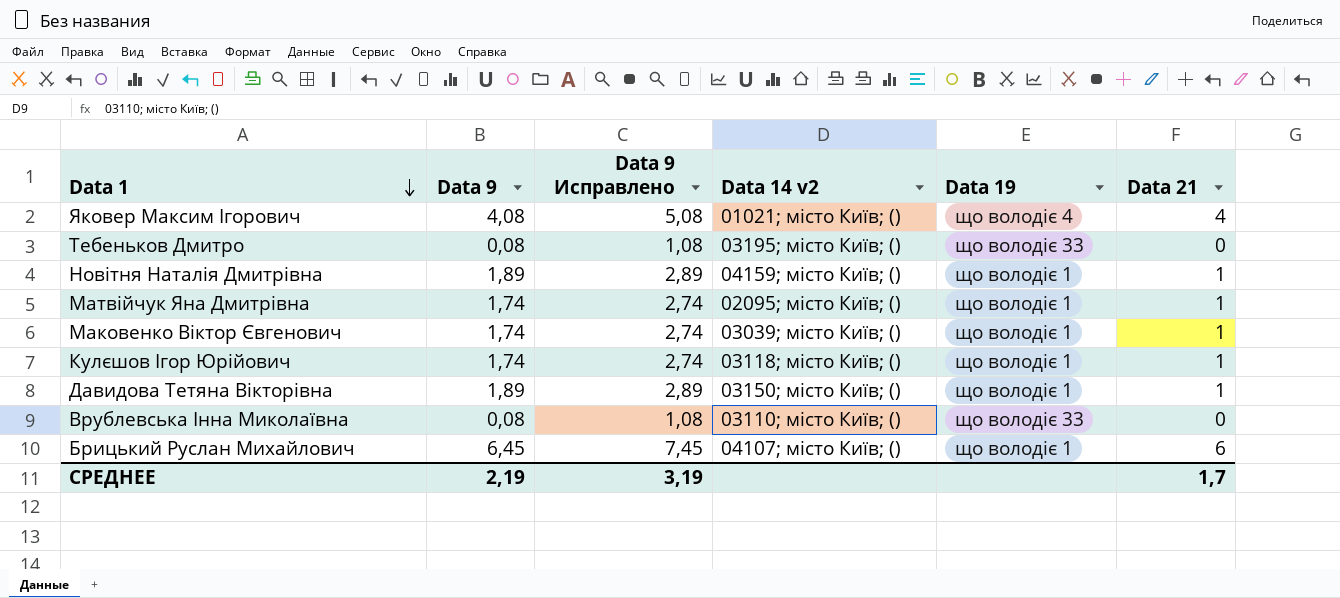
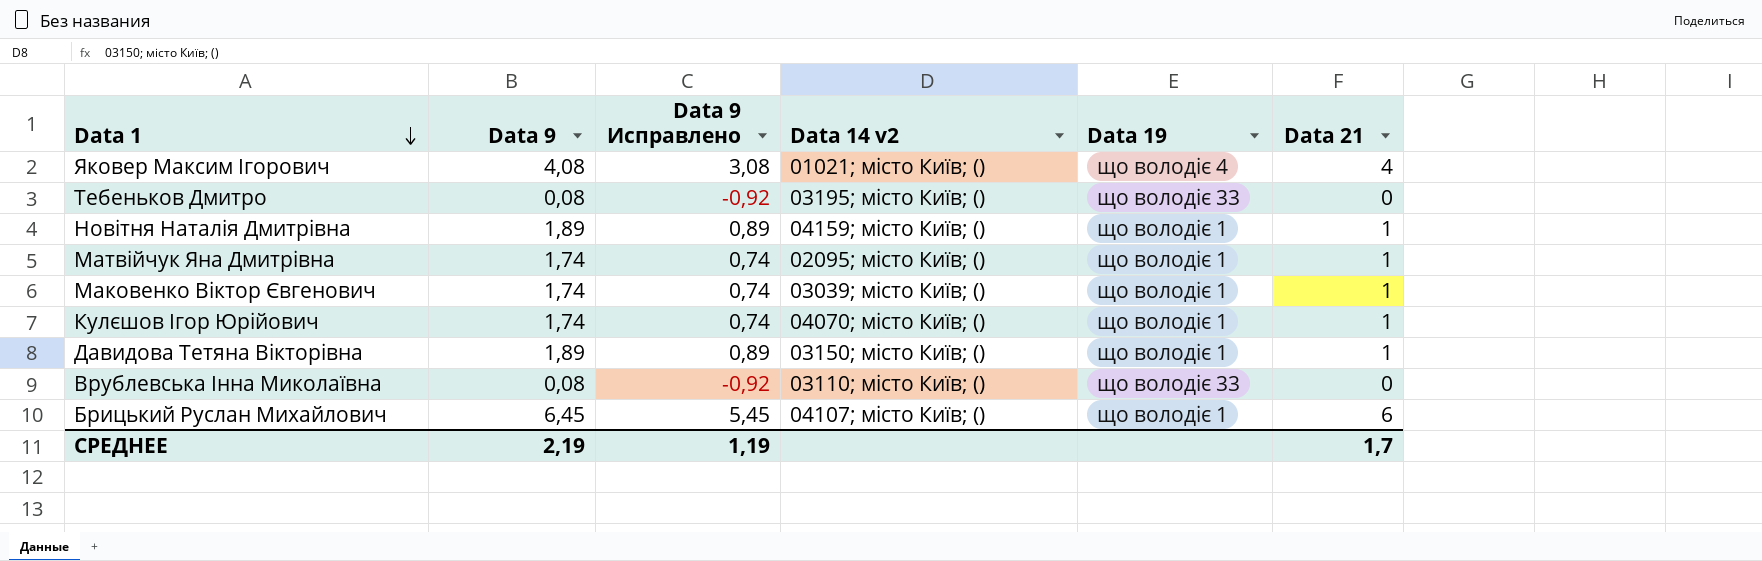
column Data 9 Исправлено | formula: [Data 9] + 1 -> [Data 9] - 1
Кулєшов Ігор Юрійович | Data 14 v2: 03118; місто Київ; () -> 04070; місто Київ; ()
СРЕДНЕЕ | Data 9 Исправлено: 3,19 -> 1,19

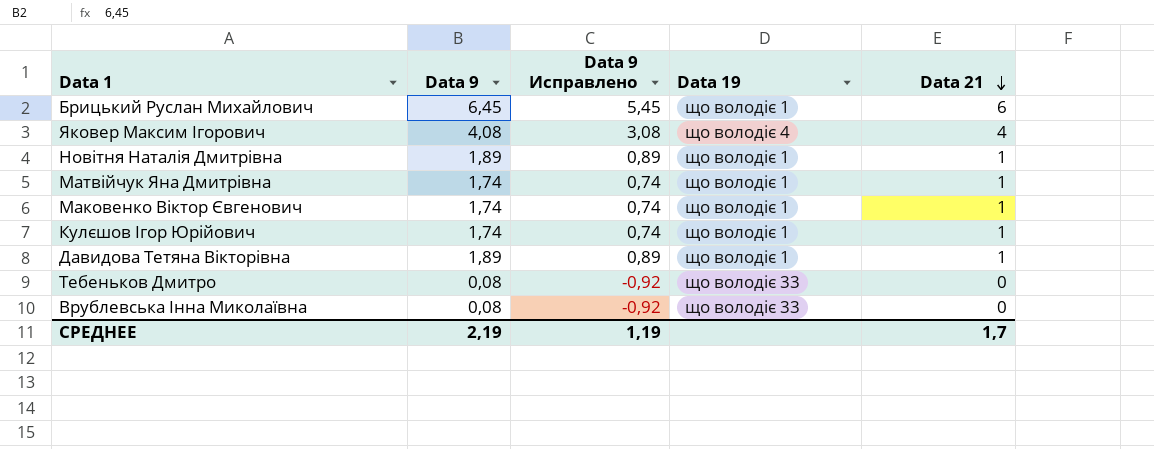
row order: Data 1 descending -> Data 21 descending
column Data 14 v2 | position: 4 -> none

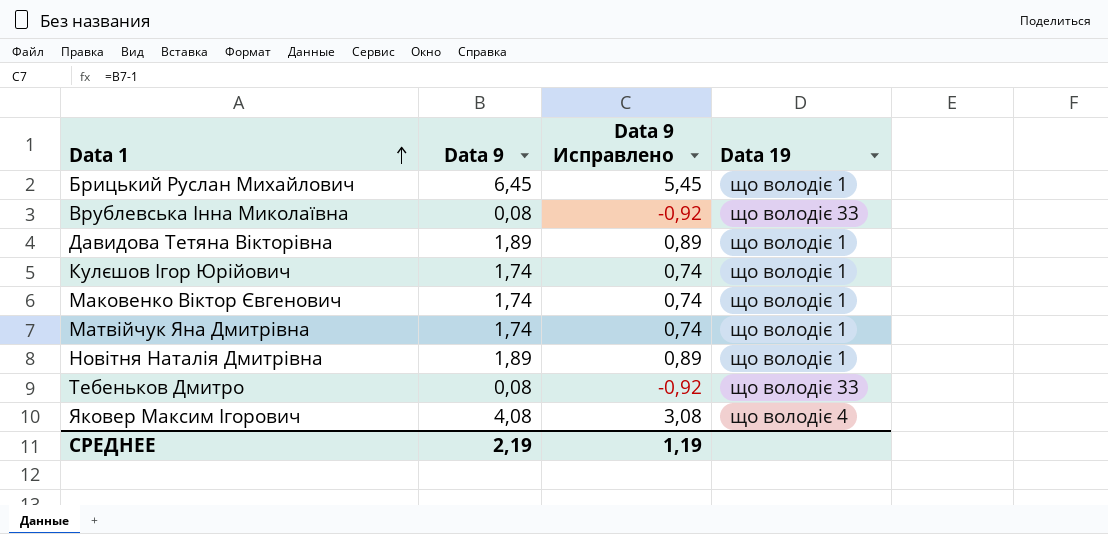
row order: Data 21 descending -> Data 1 ascending
column Data 21 | position: 5 -> none

